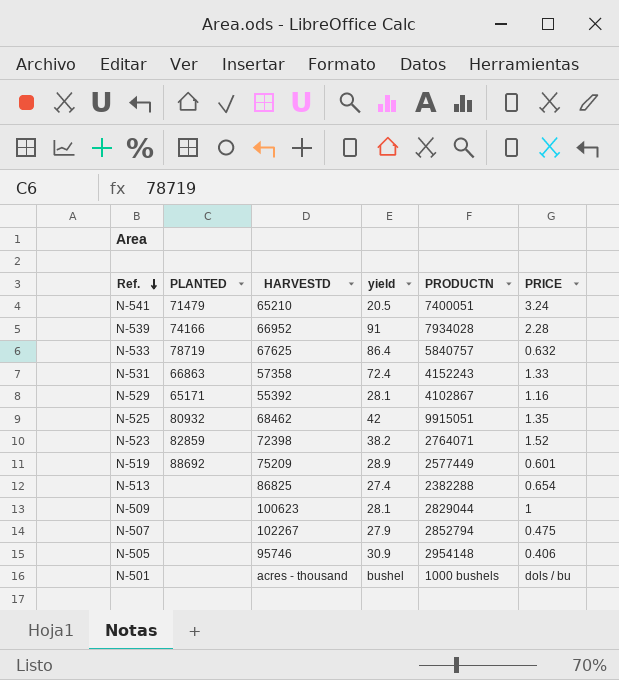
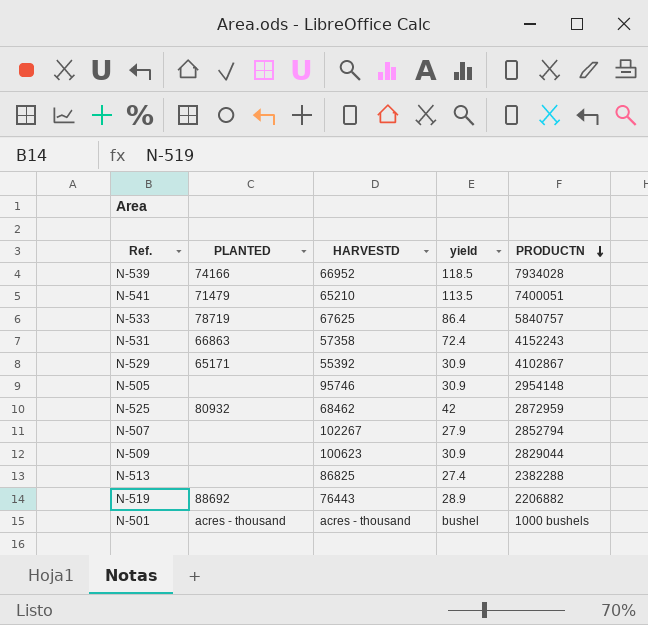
row order: Ref. descending -> PRODUCTN descending
column PRICE | position: 6 -> none
row N-523: 82859 | 72398 | 38.2 | 2764071 | 1.52 -> none
N-539 | yield: 91 -> 118.5
N-541 | yield: 20.5 -> 113.5
N-529 | yield: 28.1 -> 30.9
N-525 | PRODUCTN: 9915051 -> 2872959
N-509 | yield: 28.1 -> 30.9
N-519 | HARVESTD: 75209 -> 76443
N-519 | PRODUCTN: 2577449 -> 2206882
N-501 | PLANTED: none -> acres - thousand

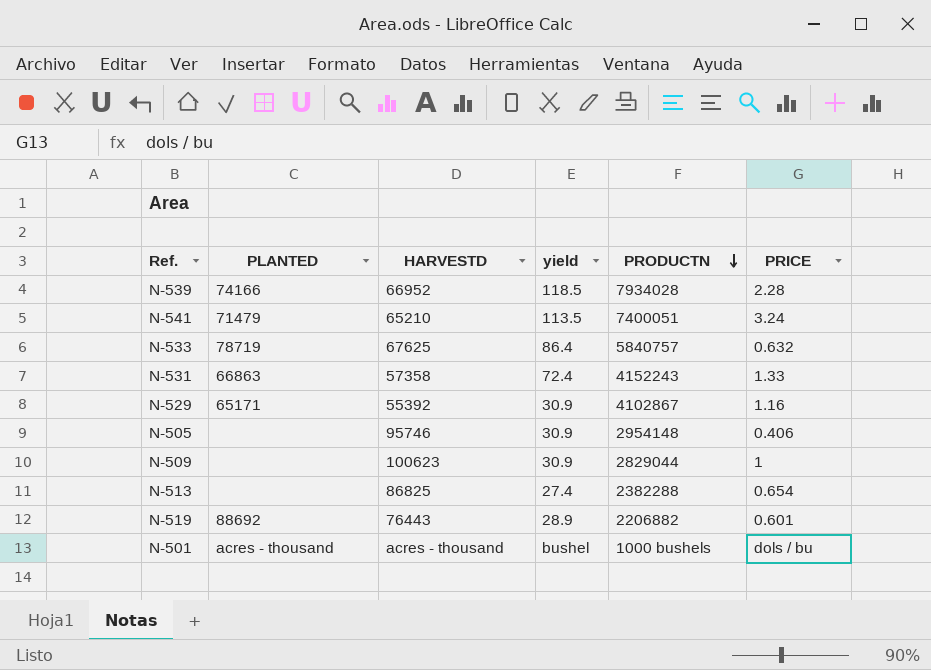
column PRICE | position: none -> 6
row N-525: 80932 | 68462 | 42 | 2872959 -> none
row N-507: none | 102267 | 27.9 | 2852794 -> none

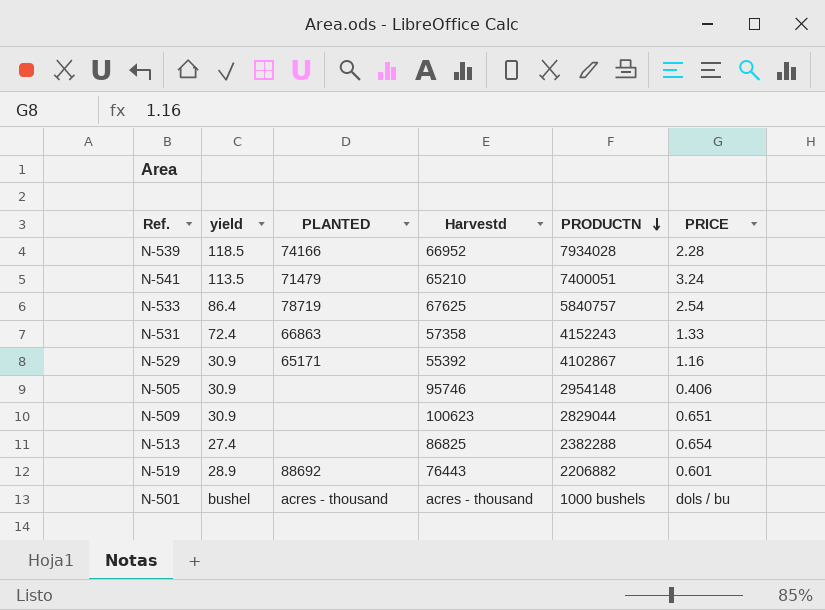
column yield | position: 4 -> 2
column name: HARVESTD -> Harvestd
N-533 | PRICE: 0.632 -> 2.54
N-509 | PRICE: 1 -> 0.651

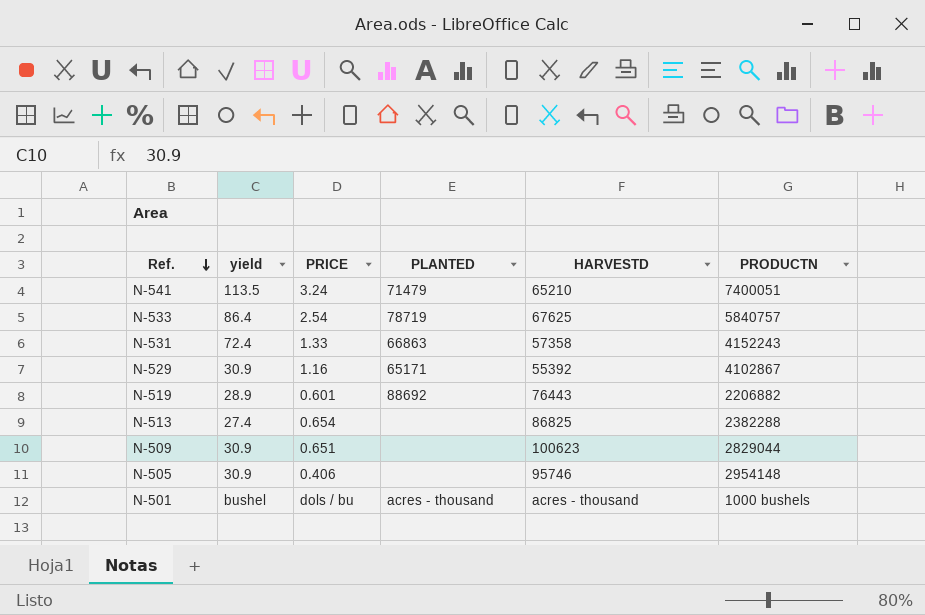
row order: PRODUCTN descending -> Ref. descending
column PRICE | position: 6 -> 3
column name: Harvestd -> HARVESTD
row N-539: 118.5 | 74166 | 66952 | 7934028 | 2.28 -> none

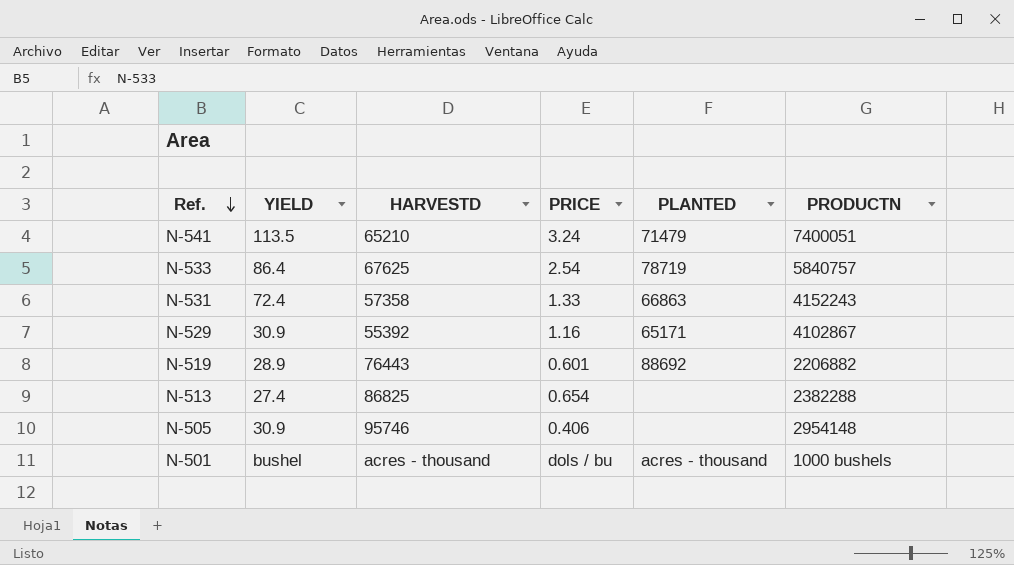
column name: yield -> YIELD
column HARVESTD | position: 5 -> 3
row N-509: 30.9 | 0.651 | none | 100623 | 2829044 -> none

